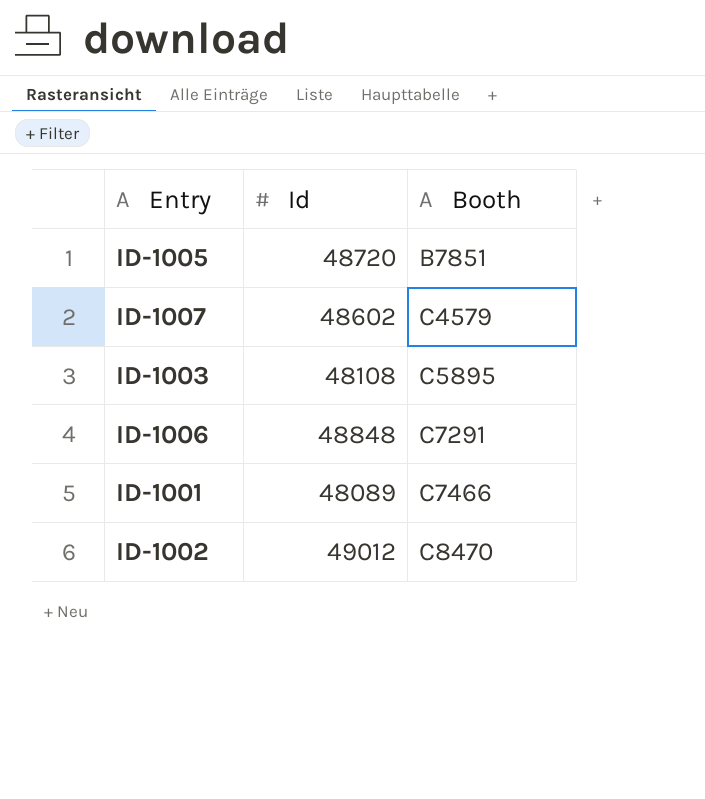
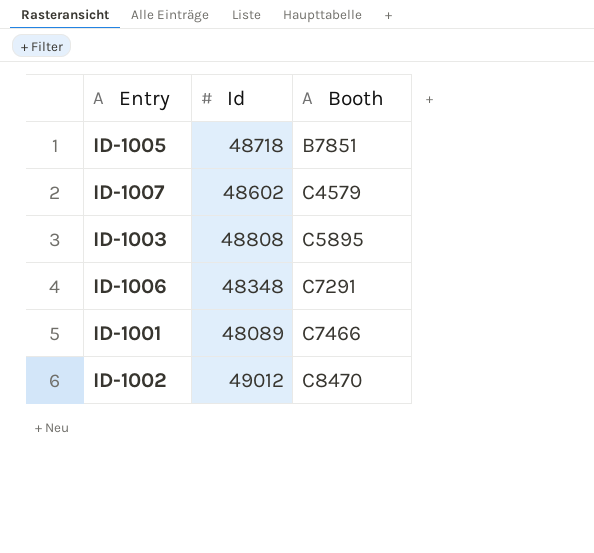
ID-1005 | Id: 48720 -> 48718
ID-1003 | Id: 48108 -> 48808
ID-1006 | Id: 48848 -> 48348

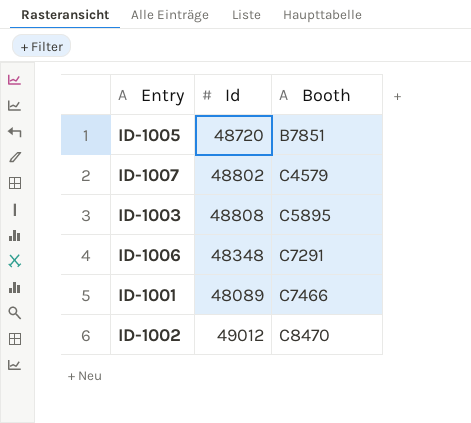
ID-1005 | Id: 48718 -> 48720
ID-1007 | Id: 48602 -> 48802

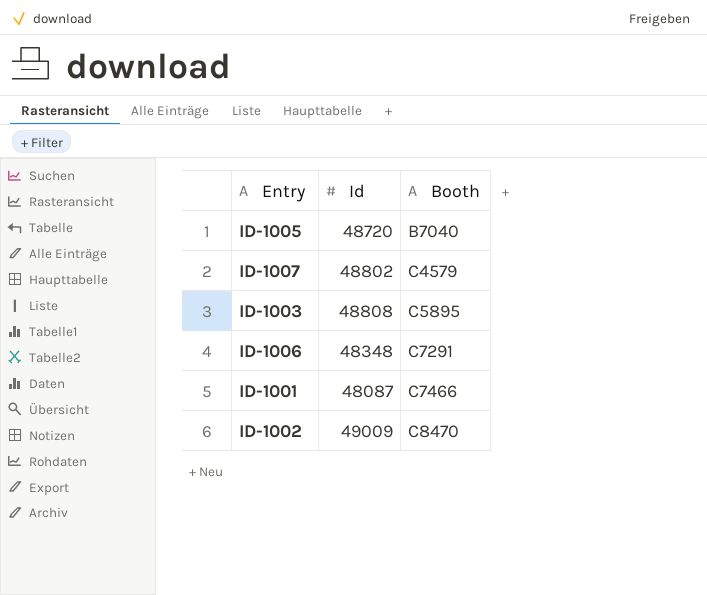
ID-1005 | Booth: B7851 -> B7040
ID-1001 | Id: 48089 -> 48087
ID-1002 | Id: 49012 -> 49009

